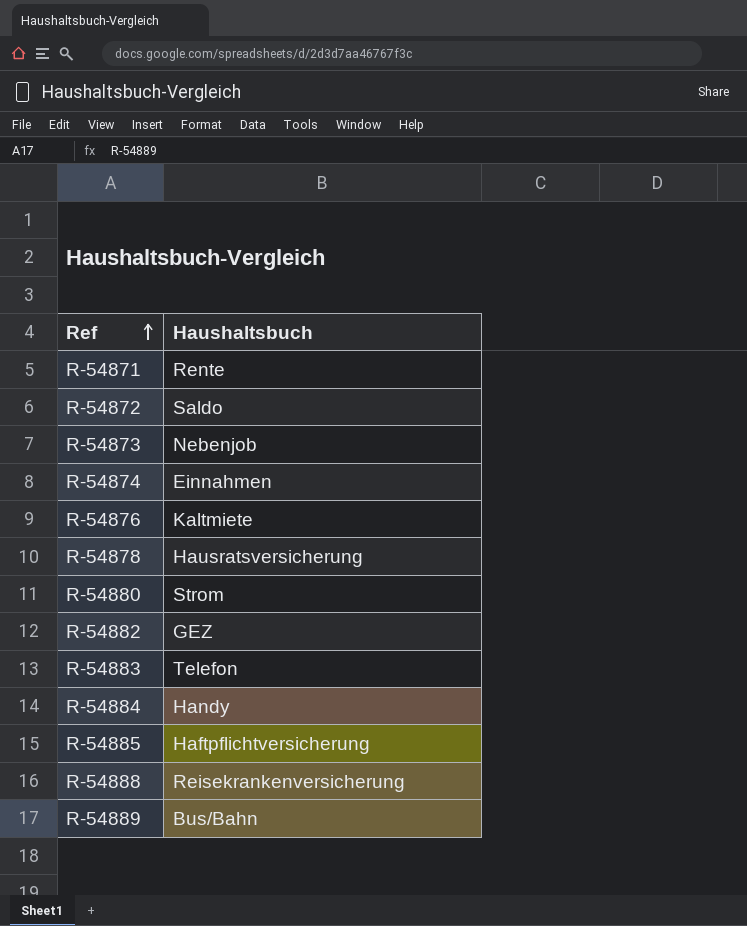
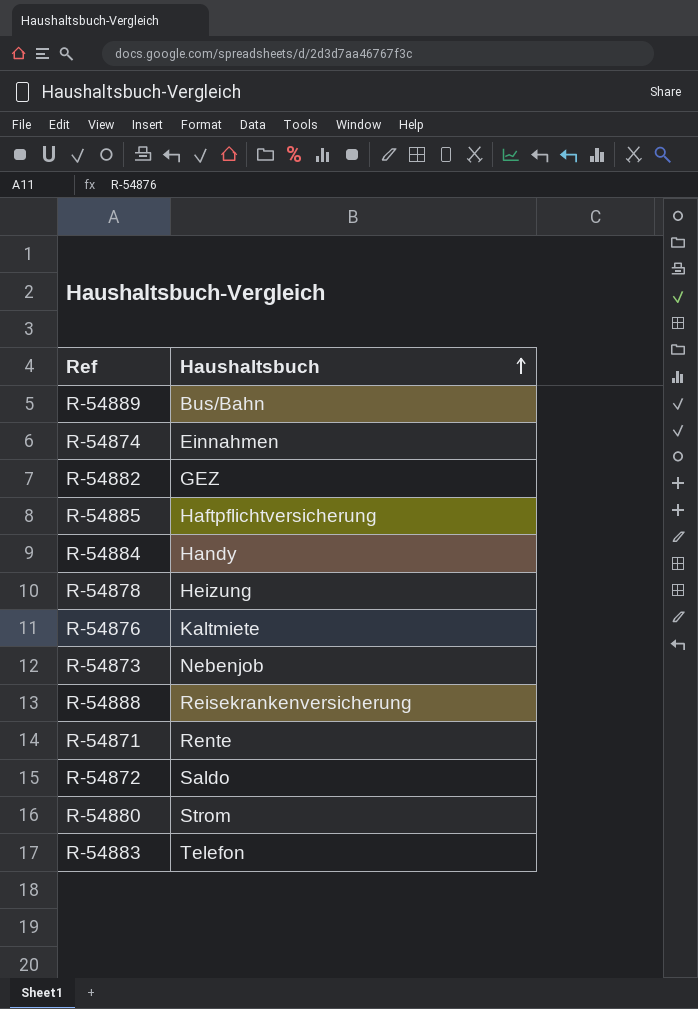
row order: Ref ascending -> Haushaltsbuch ascending
R-54878 | Haushaltsbuch: Hausratsversicherung -> Heizung

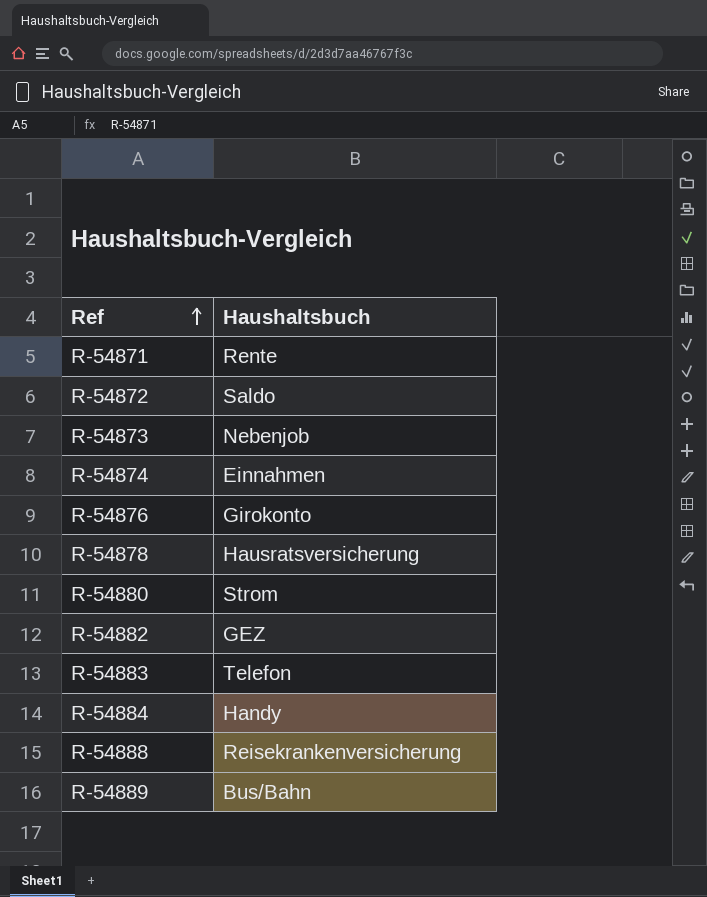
row order: Haushaltsbuch ascending -> Ref ascending
row R-54885: Haftpflichtversicherung -> none
R-54876 | Haushaltsbuch: Kaltmiete -> Girokonto
R-54878 | Haushaltsbuch: Heizung -> Hausratsversicherung

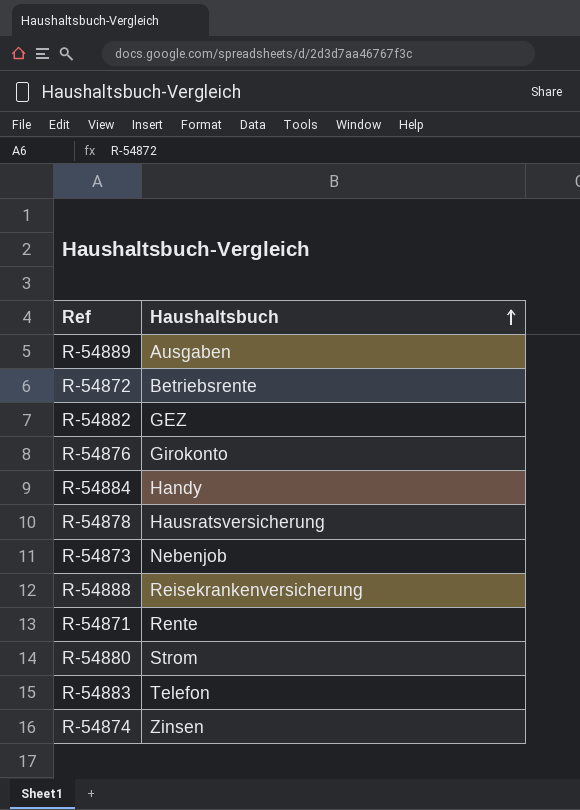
row order: Ref ascending -> Haushaltsbuch ascending
R-54889 | Haushaltsbuch: Bus/Bahn -> Ausgaben
R-54872 | Haushaltsbuch: Saldo -> Betriebsrente
R-54874 | Haushaltsbuch: Einnahmen -> Zinsen

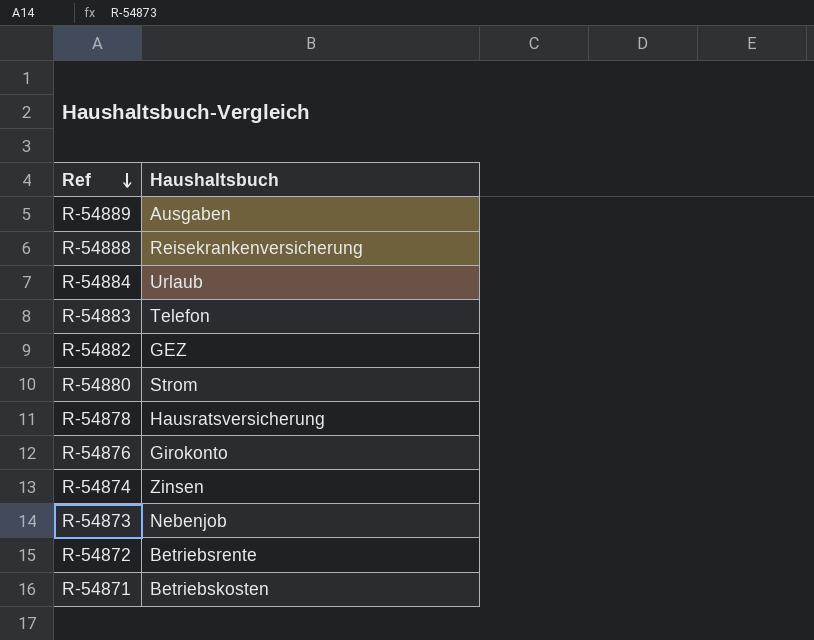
row order: Haushaltsbuch ascending -> Ref descending
R-54884 | Haushaltsbuch: Handy -> Urlaub
R-54871 | Haushaltsbuch: Rente -> Betriebskosten

